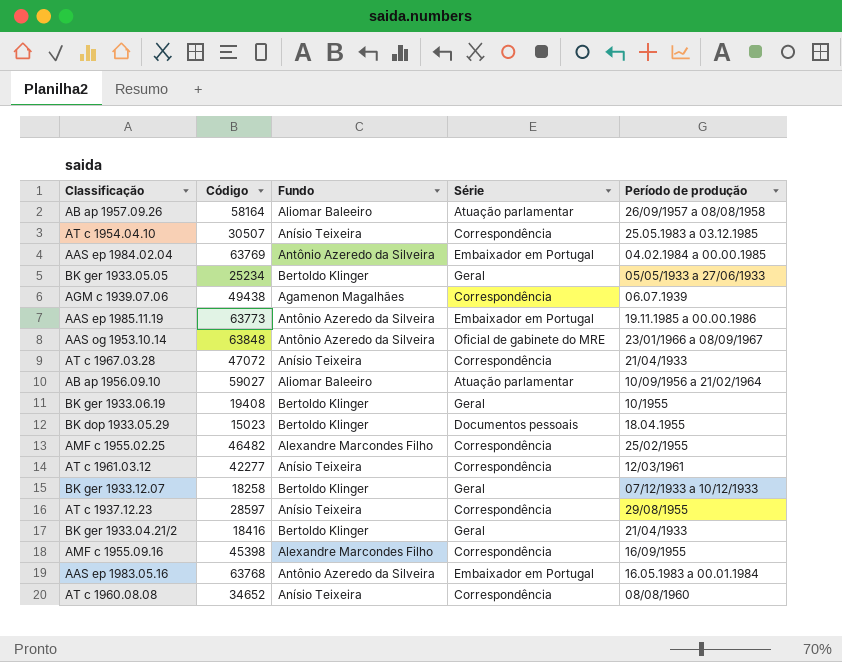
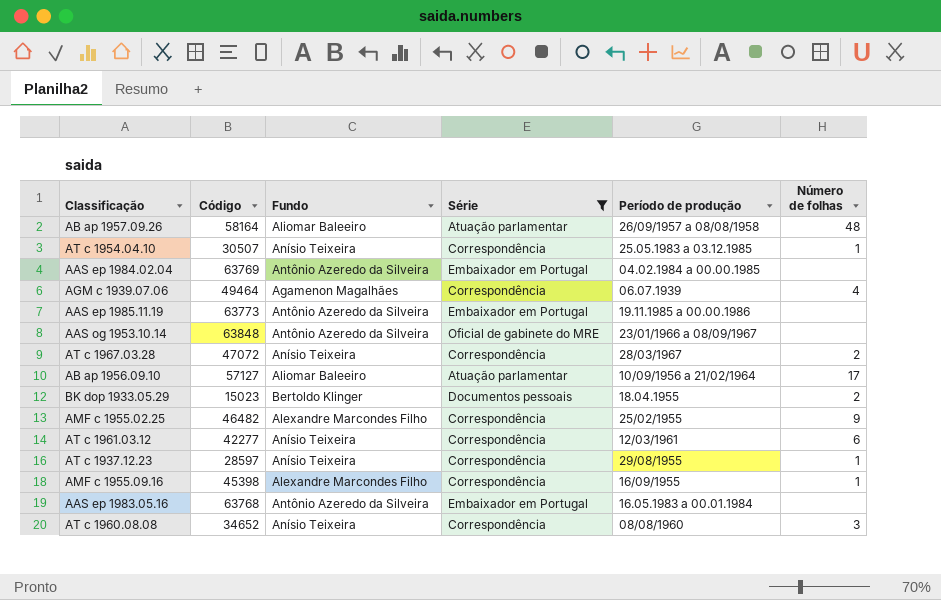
filter: none -> Série != Geral
column Número de folhas | position: none -> 6
AGM c 1939.07.06 | Código: 49438 -> 49464
AT c 1967.03.28 | Período de produção: 21/04/1933 -> 28/03/1967
AB ap 1956.09.10 | Código: 59027 -> 57127

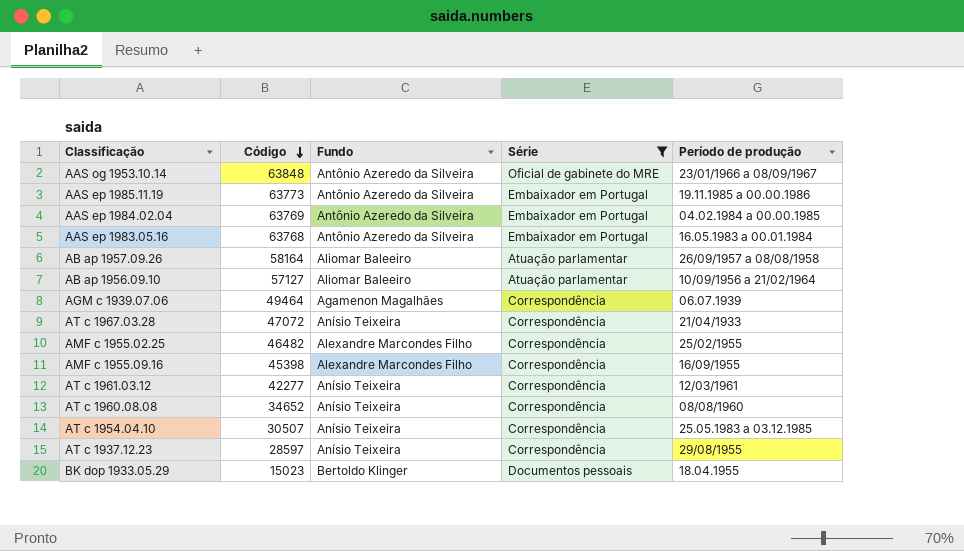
row order: none -> Código descending
column Número de folhas | position: 6 -> none
AT c 1967.03.28 | Período de produção: 28/03/1967 -> 21/04/1933

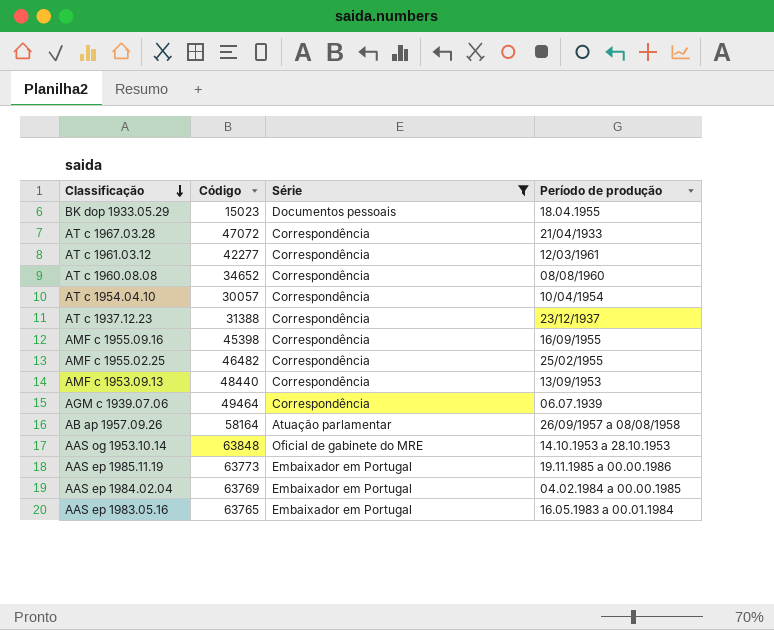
row order: Código descending -> Classificação descending
column Fundo | position: 3 -> none
row AB ap 1956.09.10: 57127 | Aliomar Baleeiro | Atuação parlamentar | 10/09/1956 a 21/02/1964 -> none
AT c 1954.04.10 | Código: 30507 -> 30057
AT c 1954.04.10 | Período de produção: 25.05.1983 a 03.12.1985 -> 10/04/1954
AT c 1937.12.23 | Código: 28597 -> 31388
AT c 1937.12.23 | Período de produção: 29/08/1955 -> 23/12/1937
row AMF c 1953.09.13: none -> 48440 | Correspondência | 13/09/1953
AAS og 1953.10.14 | Período de produção: 23/01/1966 a 08/09/1967 -> 14.10.1953 a 28.10.1953
AAS ep 1983.05.16 | Código: 63768 -> 63765

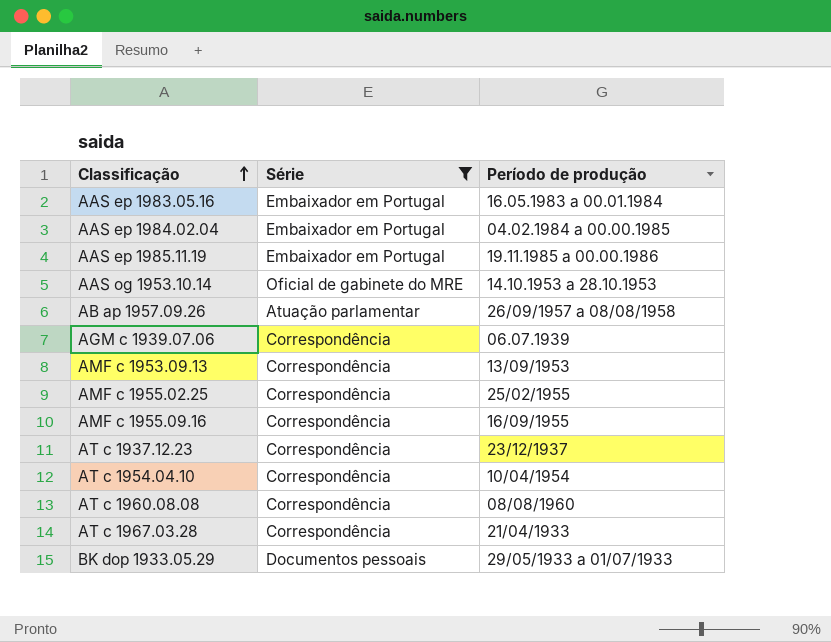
row order: Classificação descending -> Classificação ascending
column Código | position: 2 -> none
row AT c 1961.03.12: 42277 | Correspondência | 12/03/1961 -> none
BK dop 1933.05.29 | Período de produção: 18.04.1955 -> 29/05/1933 a 01/07/1933

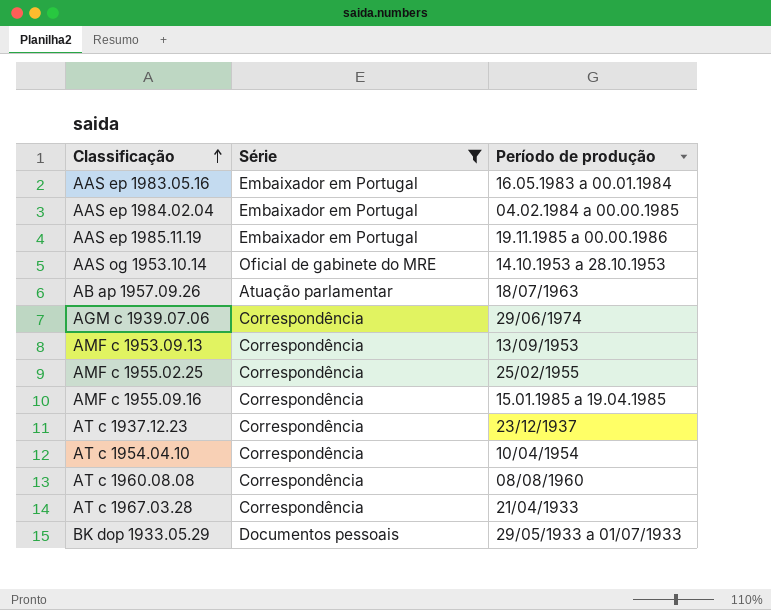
AB ap 1957.09.26 | Período de produção: 26/09/1957 a 08/08/1958 -> 18/07/1963
AGM c 1939.07.06 | Período de produção: 06.07.1939 -> 29/06/1974
AMF c 1955.09.16 | Período de produção: 16/09/1955 -> 15.01.1985 a 19.04.1985

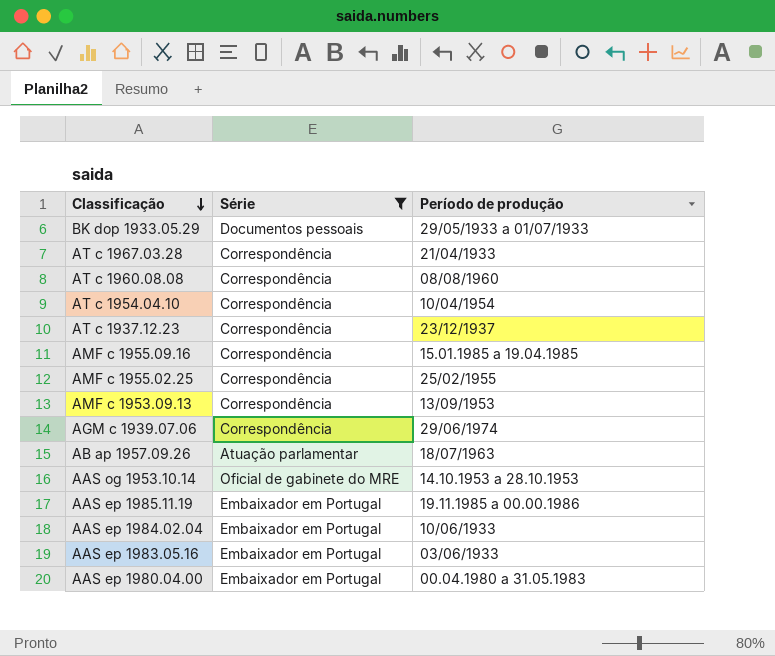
row order: Classificação ascending -> Classificação descending
AAS ep 1984.02.04 | Período de produção: 04.02.1984 a 00.00.1985 -> 10/06/1933
AAS ep 1983.05.16 | Período de produção: 16.05.1983 a 00.01.1984 -> 03/06/1933
row AAS ep 1980.04.00: none -> Embaixador em Portugal | 00.04.1980 a 31.05.1983

